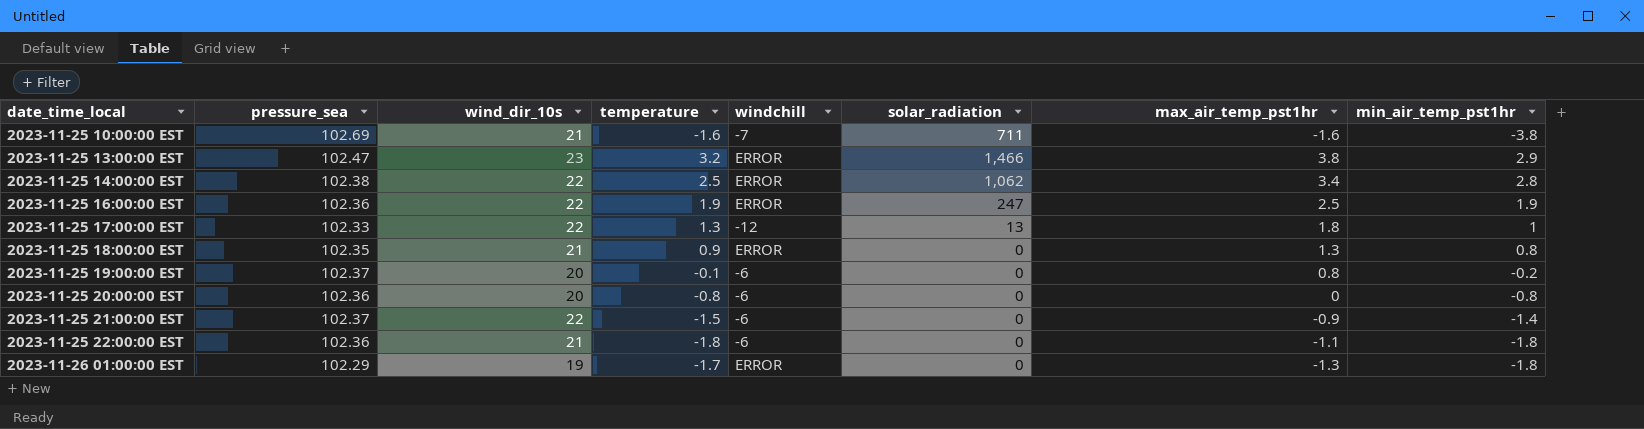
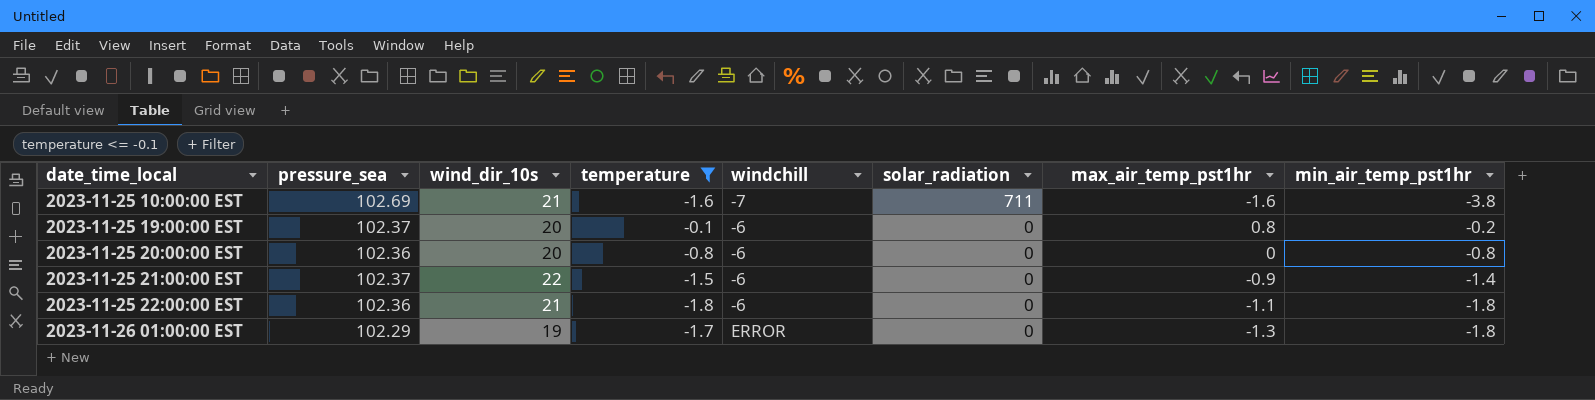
filter: none -> temperature <= -0.1

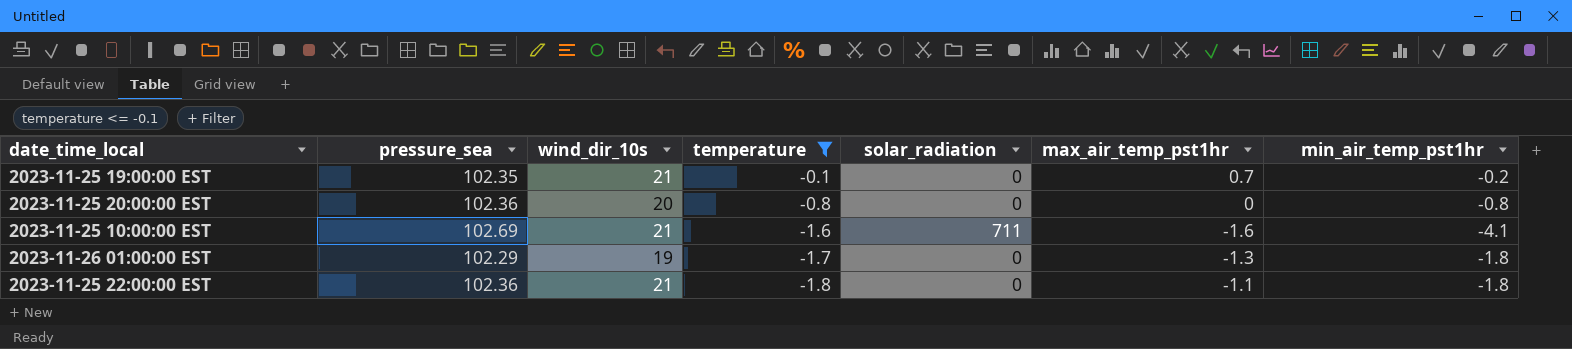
row order: date_time_local ascending -> temperature descending
column windchill | position: 5 -> none
row 2023-11-25 21:00:00 EST: 102.37 | 22 | -1.5 | -6 | 0 | -0.9 | -1.4 -> none
2023-11-25 19:00:00 EST | pressure_sea: 102.37 -> 102.35
2023-11-25 19:00:00 EST | wind_dir_10s: 20 -> 21
2023-11-25 19:00:00 EST | max_air_temp_pst1hr: 0.8 -> 0.7
2023-11-25 10:00:00 EST | min_air_temp_pst1hr: -3.8 -> -4.1

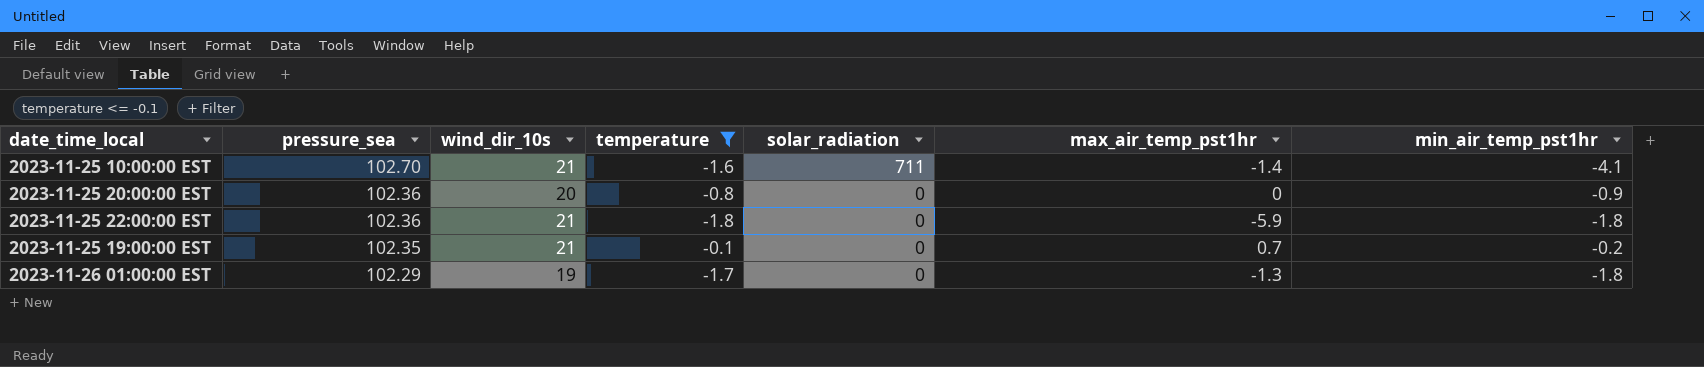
row order: temperature descending -> pressure_sea descending
2023-11-25 10:00:00 EST | pressure_sea: 102.69 -> 102.70
2023-11-25 10:00:00 EST | max_air_temp_pst1hr: -1.6 -> -1.4
2023-11-25 20:00:00 EST | min_air_temp_pst1hr: -0.8 -> -0.9
2023-11-25 22:00:00 EST | max_air_temp_pst1hr: -1.1 -> -5.9

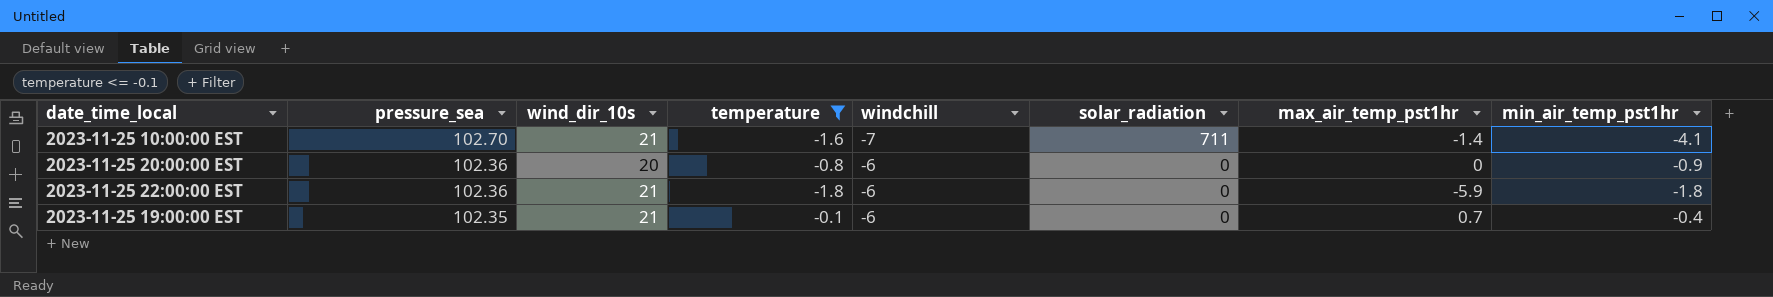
column windchill | position: none -> 5
row 2023-11-26 01:00:00 EST: 102.29 | 19 | -1.7 | 0 | -1.3 | -1.8 -> none
2023-11-25 19:00:00 EST | min_air_temp_pst1hr: -0.2 -> -0.4

